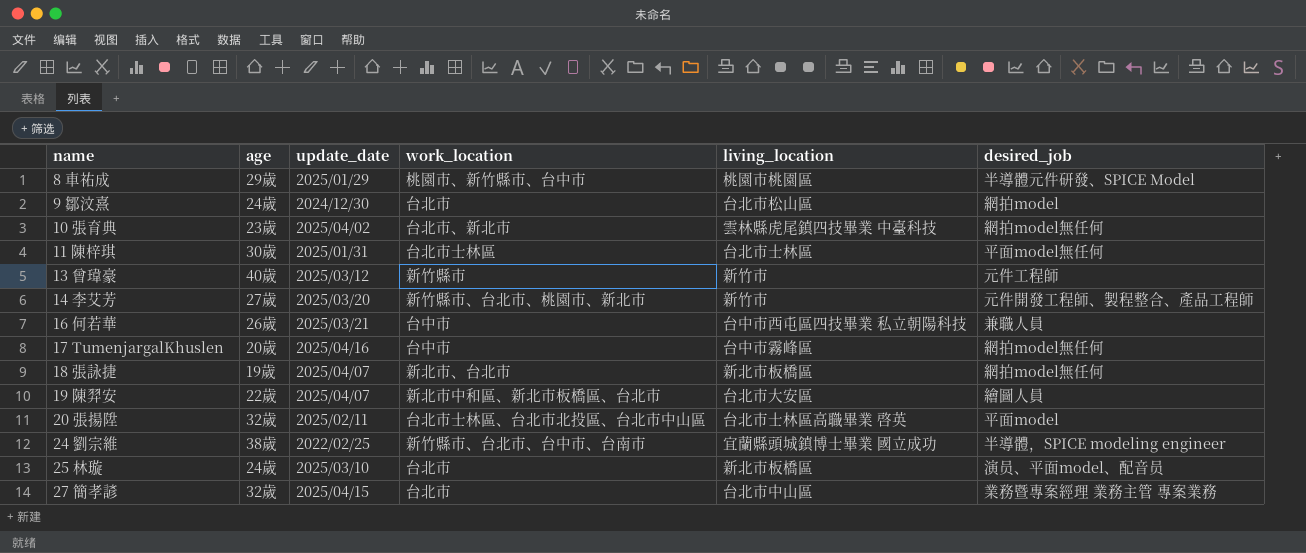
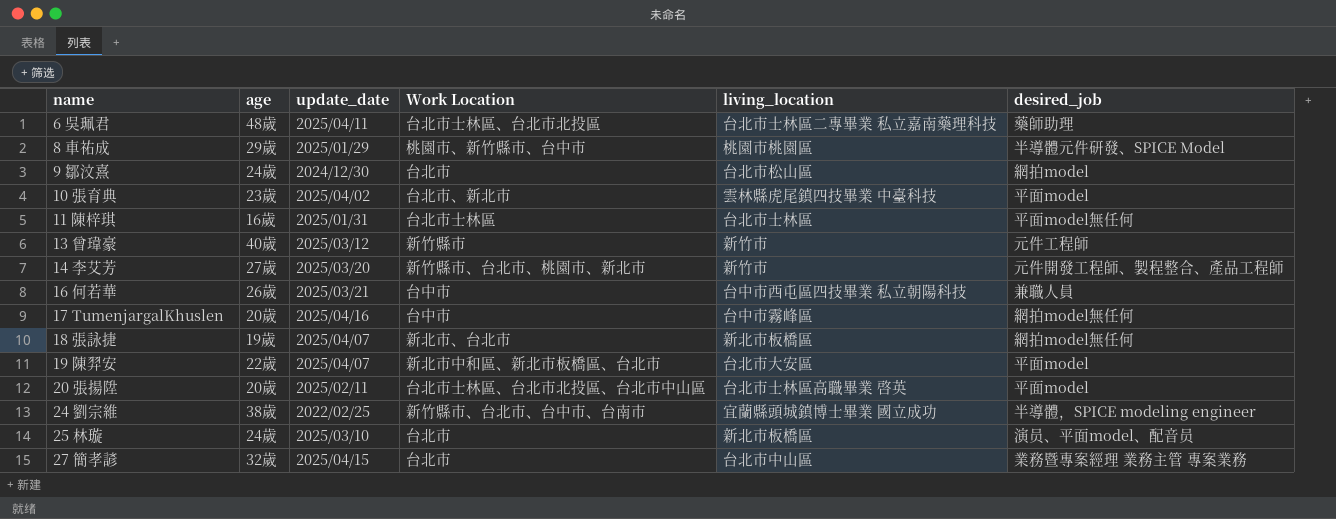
column name: work_location -> Work Location
row 6 吳珮君: none -> 48歲 | 2025/04/11 | 台北市士林區、台北市北投區 | 台北市士林區二專畢業 私立嘉南藥理科技 | 藥師助理
10 張育典 | desired_job: 網拍model無任何 -> 平面model
11 陳梓琪 | age: 30歲 -> 16歲
19 陳羿安 | desired_job: 繪圖人員 -> 平面model
20 張揚陞 | age: 32歲 -> 20歲

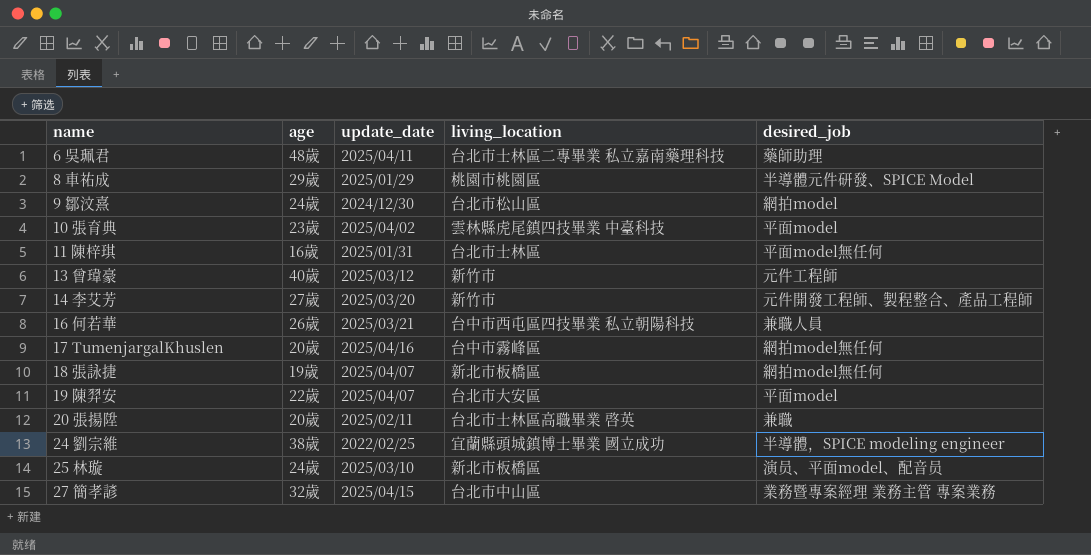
column Work Location | position: 4 -> none
20 張揚陞 | desired_job: 平面model -> 兼職

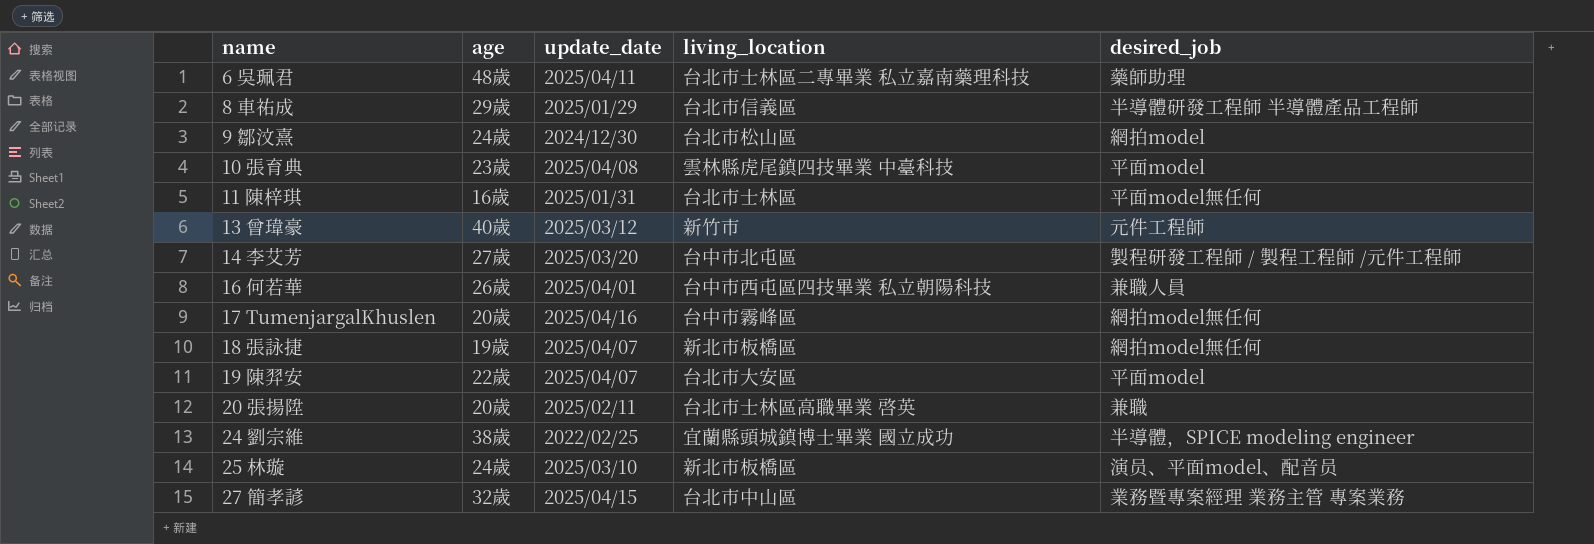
8 車祐成 | living_location: 桃園市桃園區 -> 台北市信義區
8 車祐成 | desired_job: 半導體元件研發、SPICE Model -> 半導體研發工程師 半導體產品工程師
10 張育典 | update_date: 2025/04/02 -> 2025/04/08
14 李艾芳 | living_location: 新竹市 -> 台中市北屯區
14 李艾芳 | desired_job: 元件開發工程師、製程整合、產品工程師 -> 製程研發工程師 / 製程工程師 /元件工程師
16 何若華 | update_date: 2025/03/21 -> 2025/04/01

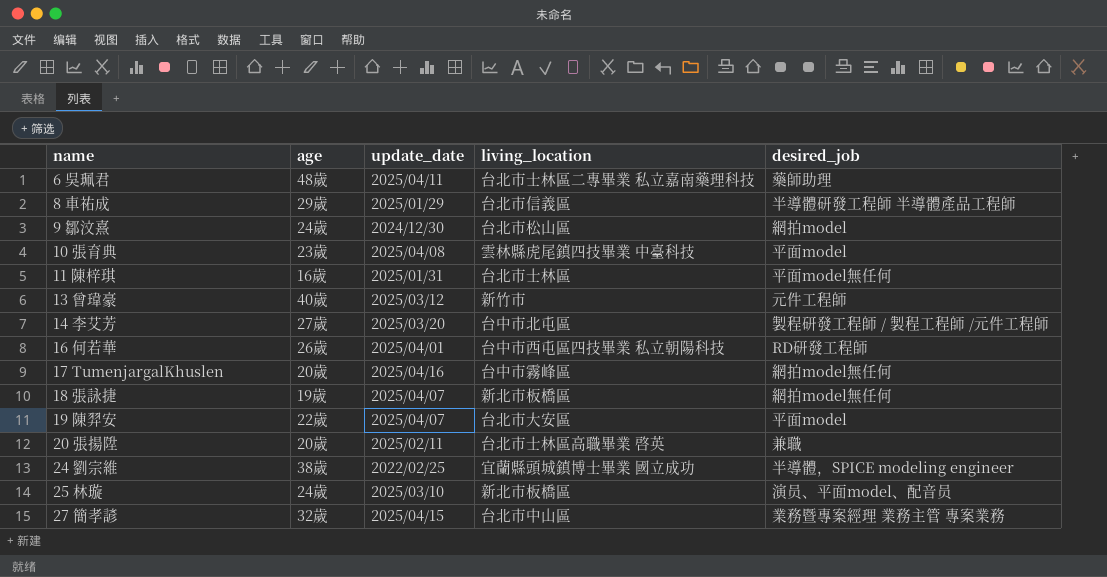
16 何若華 | desired_job: 兼職人員 -> RD研發工程師

